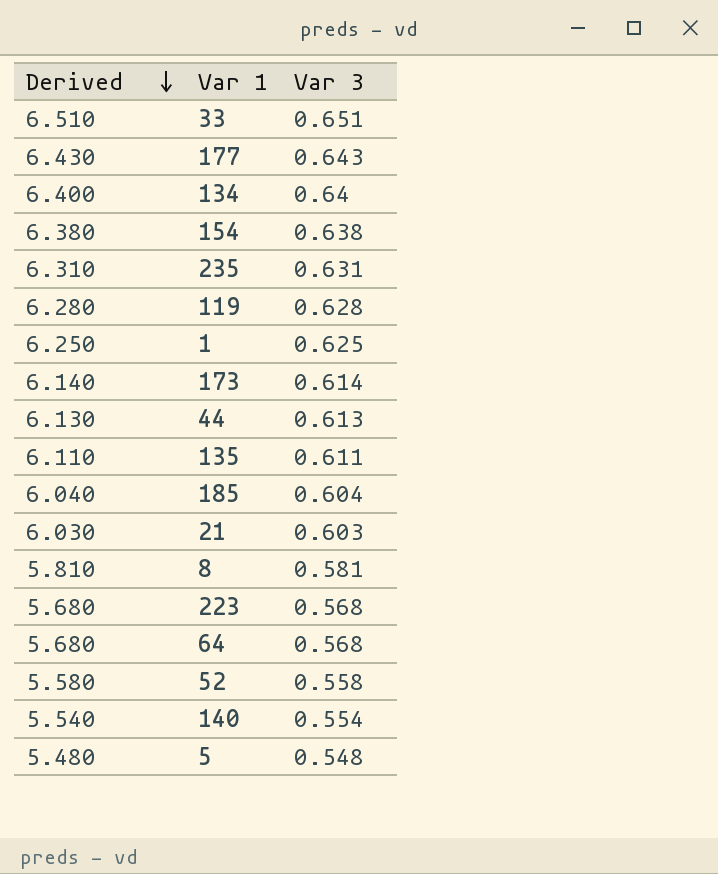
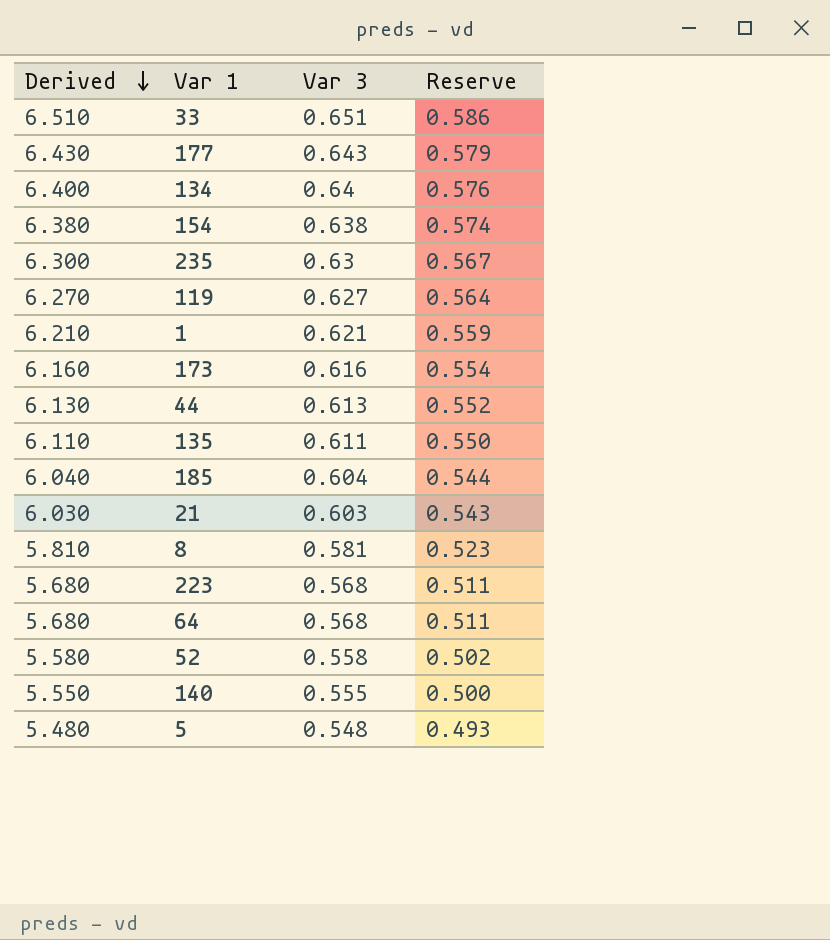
column Reserve | formula: none -> [Var 3] * 0.9
235 | Derived: 6.310 -> 6.300
235 | Var 3: 0.631 -> 0.63
119 | Derived: 6.280 -> 6.270
119 | Var 3: 0.628 -> 0.627
1 | Derived: 6.250 -> 6.210
1 | Var 3: 0.625 -> 0.621
173 | Derived: 6.140 -> 6.160
173 | Var 3: 0.614 -> 0.616
140 | Derived: 5.540 -> 5.550
140 | Var 3: 0.554 -> 0.555

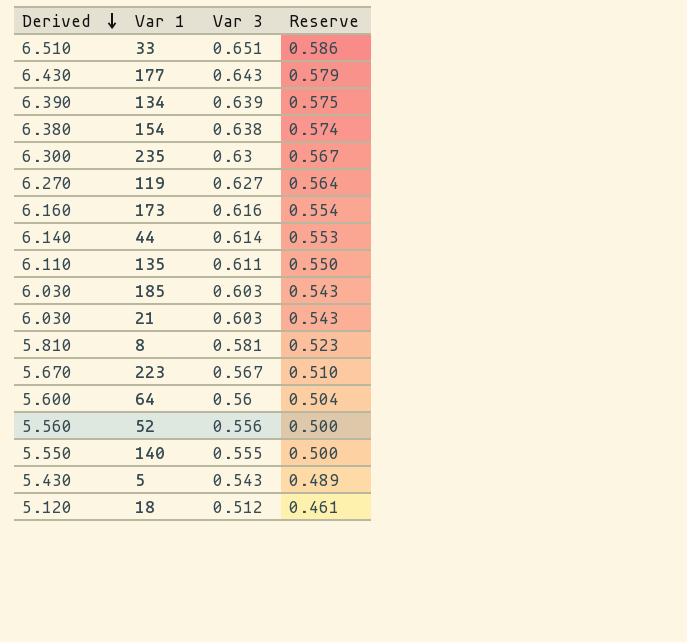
row 1: 6.210 | 0.621 | 0.559 -> none
134 | Derived: 6.400 -> 6.390
134 | Var 3: 0.64 -> 0.639
134 | Reserve: 0.576 -> 0.575
44 | Derived: 6.130 -> 6.140
44 | Var 3: 0.613 -> 0.614
44 | Reserve: 0.552 -> 0.553
185 | Derived: 6.040 -> 6.030
185 | Var 3: 0.604 -> 0.603
185 | Reserve: 0.544 -> 0.543
223 | Derived: 5.680 -> 5.670
223 | Var 3: 0.568 -> 0.567
223 | Reserve: 0.511 -> 0.510
64 | Derived: 5.680 -> 5.600
64 | Var 3: 0.568 -> 0.56
64 | Reserve: 0.511 -> 0.504
52 | Derived: 5.580 -> 5.560
52 | Var 3: 0.558 -> 0.556
52 | Reserve: 0.502 -> 0.500
5 | Derived: 5.480 -> 5.430
5 | Var 3: 0.548 -> 0.543
5 | Reserve: 0.493 -> 0.489
row 18: none -> 5.120 | 0.512 | 0.461

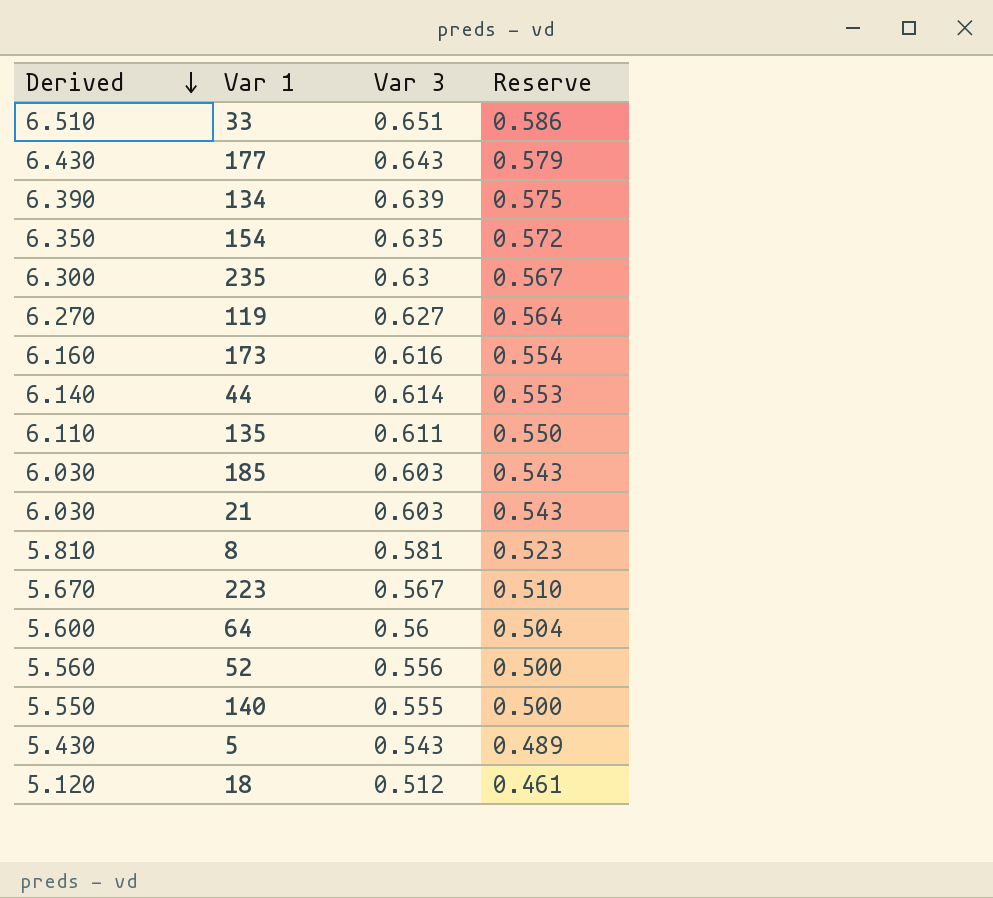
154 | Derived: 6.380 -> 6.350
154 | Var 3: 0.638 -> 0.635
154 | Reserve: 0.574 -> 0.572

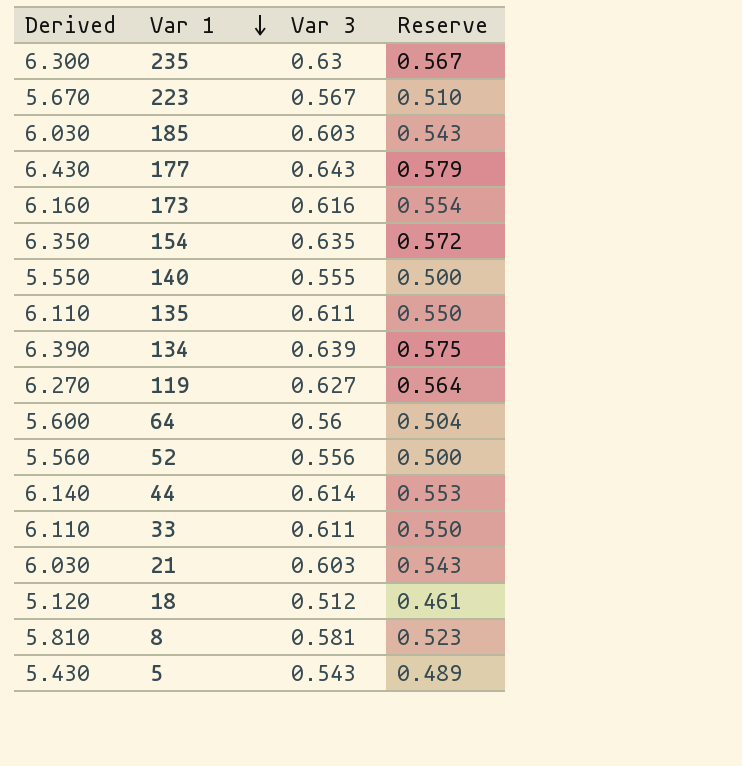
row order: Derived descending -> Var 1 descending
33 | Derived: 6.510 -> 6.110
33 | Var 3: 0.651 -> 0.611
33 | Reserve: 0.586 -> 0.550

